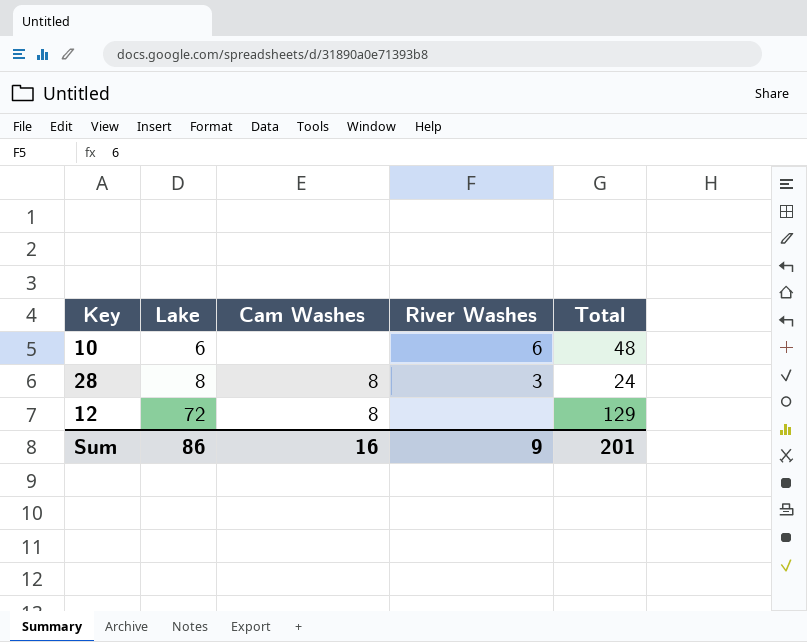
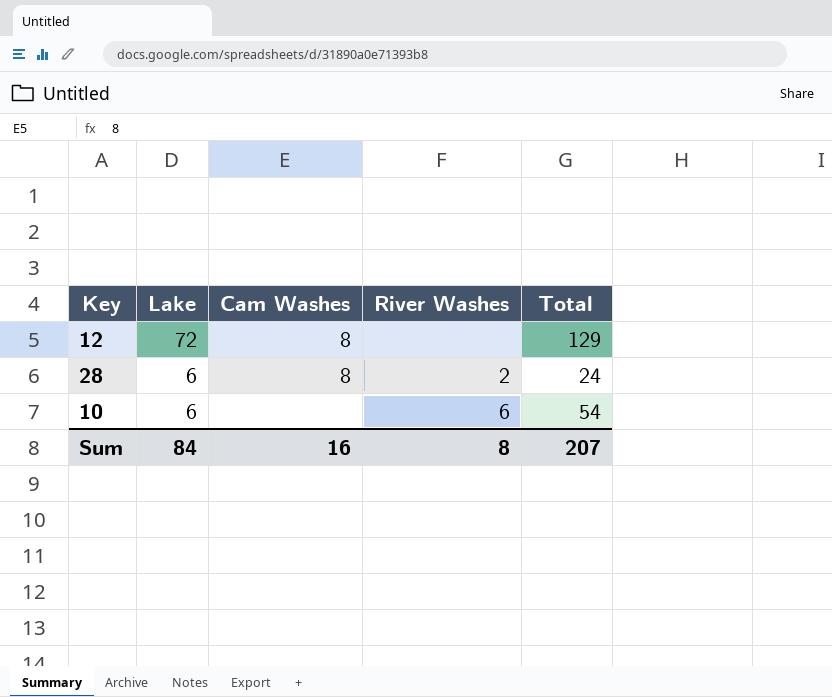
row order: Lake ascending -> Lake descending
28 | Lake: 8 -> 6
28 | River Washes: 3 -> 2
10 | Total: 48 -> 54
Sum | Lake: 86 -> 84
Sum | River Washes: 9 -> 8
Sum | Total: 201 -> 207

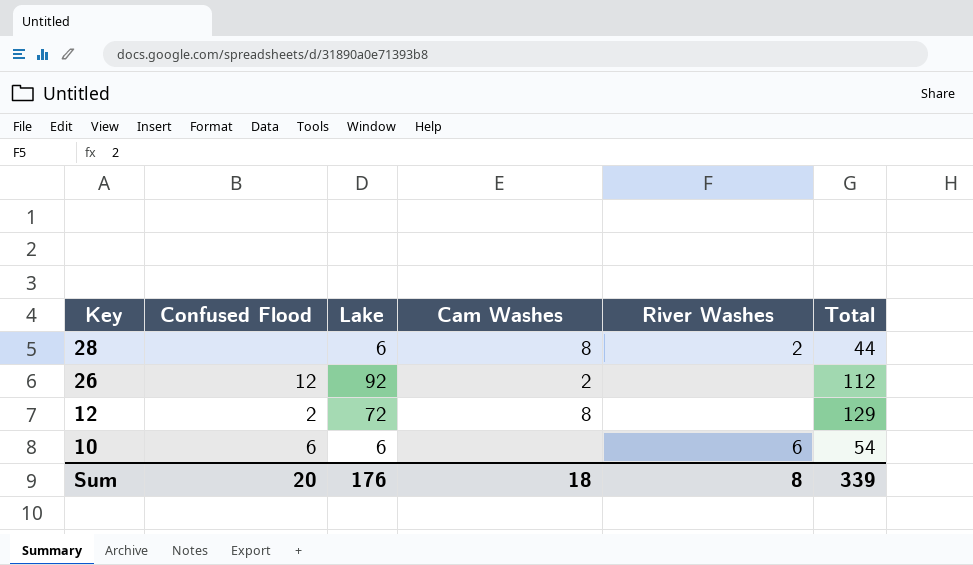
row order: Lake descending -> Key descending
column Confused Flood | position: none -> 2
28 | Total: 24 -> 44
row 26: none -> 12 | 92 | 2 | none | 112
Sum | Lake: 84 -> 176
Sum | Cam Washes: 16 -> 18
Sum | Total: 207 -> 339

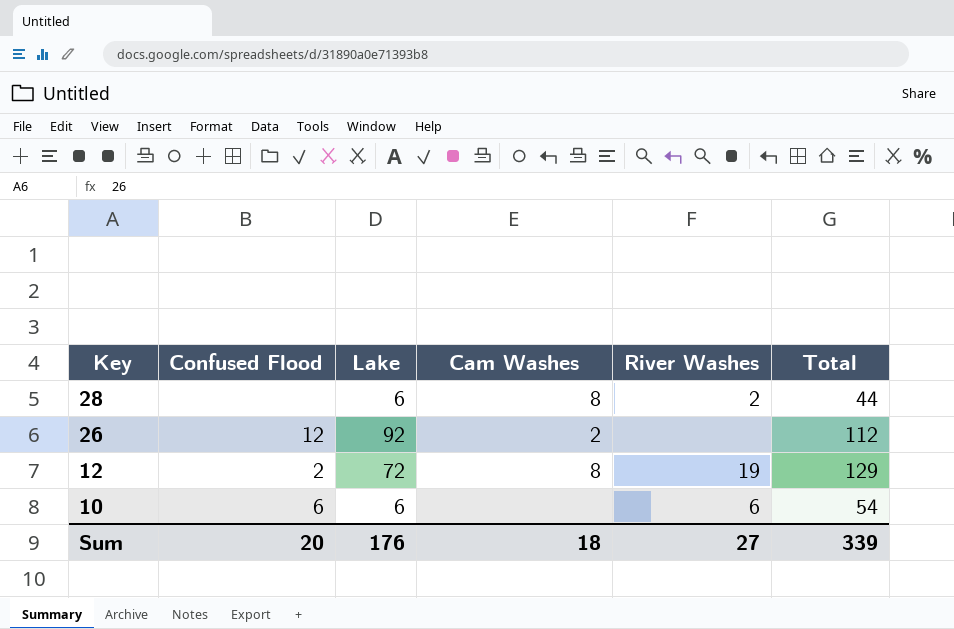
12 | River Washes: none -> 19
Sum | River Washes: 8 -> 27

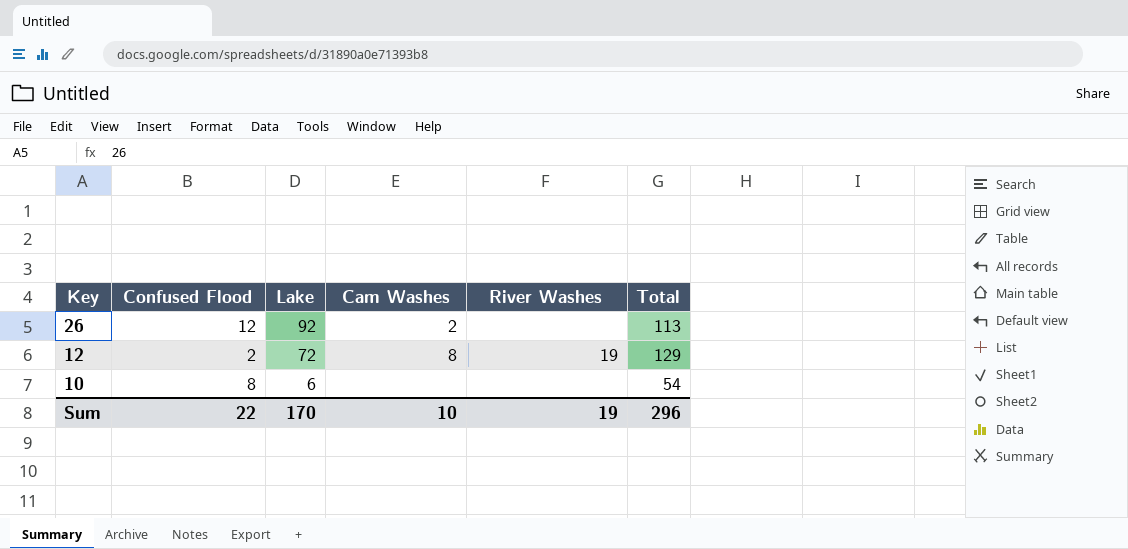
row 28: none | 6 | 8 | 2 | 44 -> none
26 | Total: 112 -> 113
10 | Confused Flood: 6 -> 8
10 | River Washes: 6 -> none
Sum | Confused Flood: 20 -> 22
Sum | Lake: 176 -> 170
Sum | Cam Washes: 18 -> 10
Sum | River Washes: 27 -> 19
Sum | Total: 339 -> 296

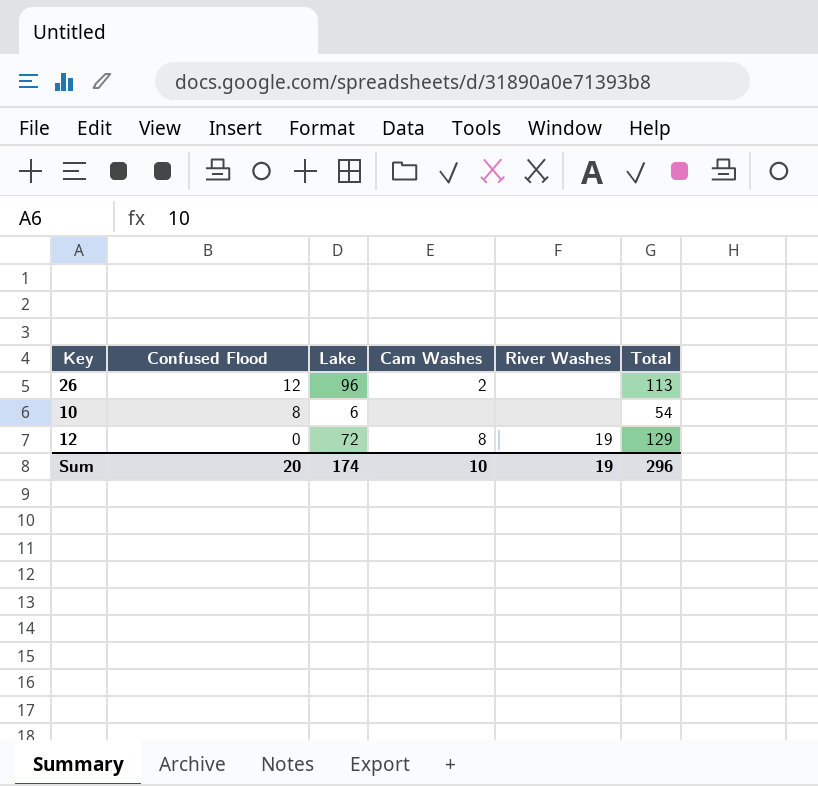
row order: Key descending -> Confused Flood descending
26 | Lake: 92 -> 96
12 | Confused Flood: 2 -> 0
Sum | Confused Flood: 22 -> 20
Sum | Lake: 170 -> 174

